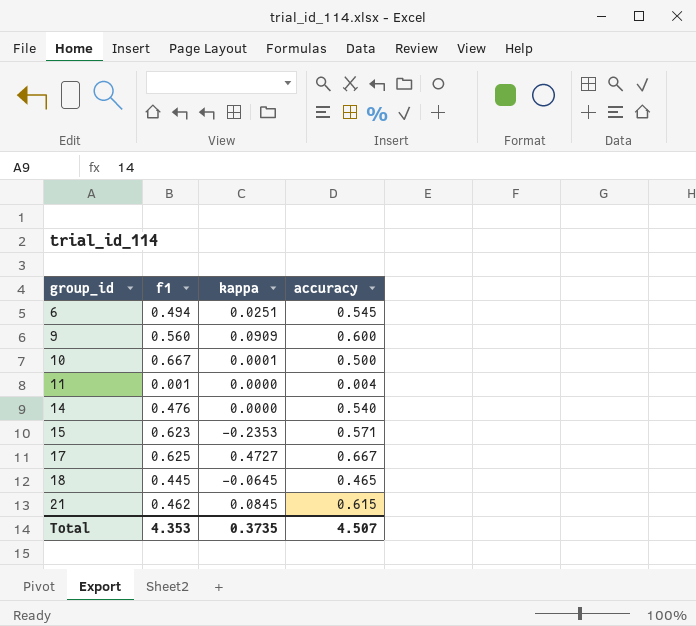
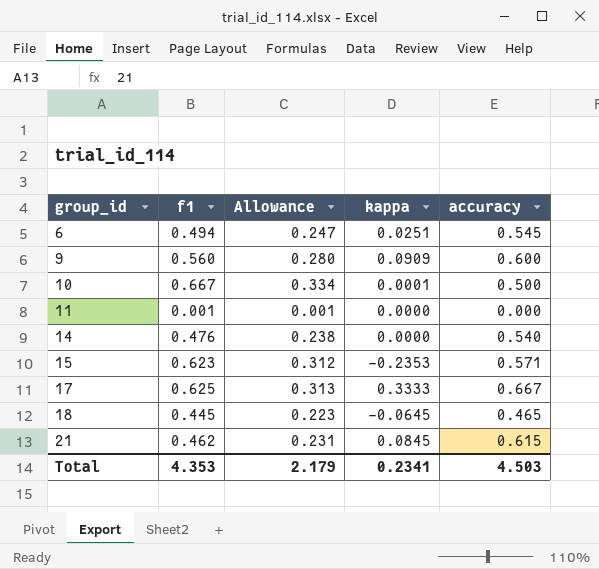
column Allowance | formula: none -> [f1] * 0.5
11 | accuracy: 0.004 -> 0.000
17 | kappa: 0.4727 -> 0.3333
Total | kappa: 0.3735 -> 0.2341
Total | accuracy: 4.507 -> 4.503

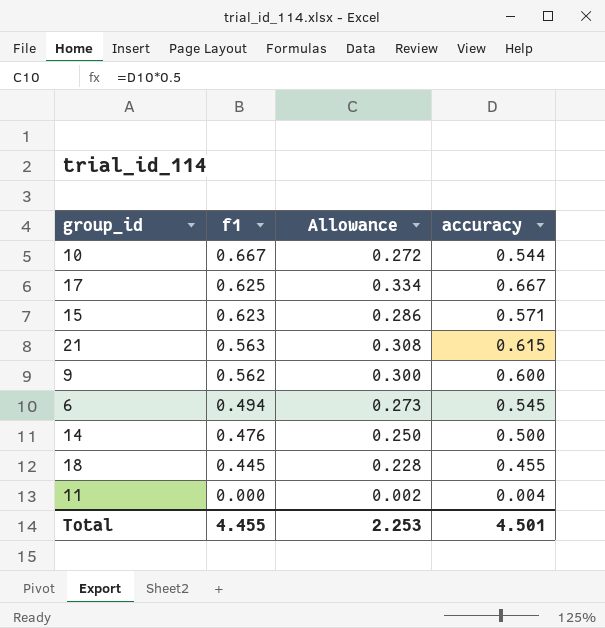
row order: group_id ascending -> f1 descending
column kappa | position: 4 -> none
column Allowance | formula: [f1] * 0.5 -> [accuracy] * 0.5
10 | accuracy: 0.500 -> 0.544
21 | f1: 0.462 -> 0.563
9 | f1: 0.560 -> 0.562
14 | accuracy: 0.540 -> 0.500
18 | accuracy: 0.465 -> 0.455
11 | f1: 0.001 -> 0.000
11 | accuracy: 0.000 -> 0.004
Total | f1: 4.353 -> 4.455
Total | Allowance: 2.179 -> 2.253
Total | accuracy: 4.503 -> 4.501

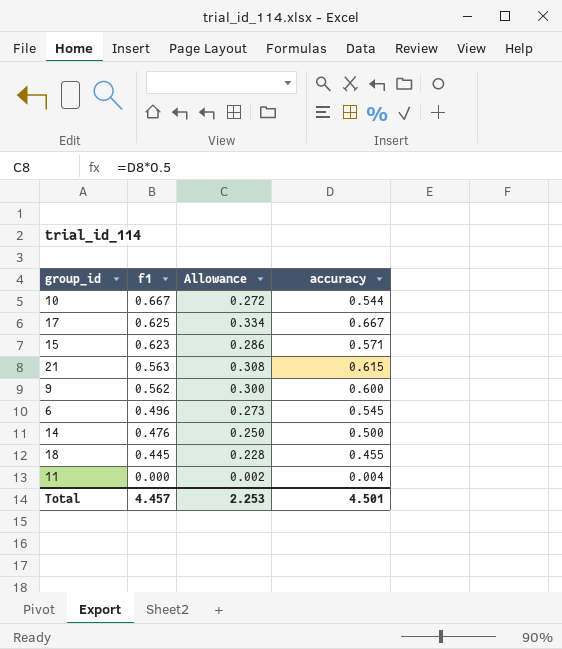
6 | f1: 0.494 -> 0.496
Total | f1: 4.455 -> 4.457

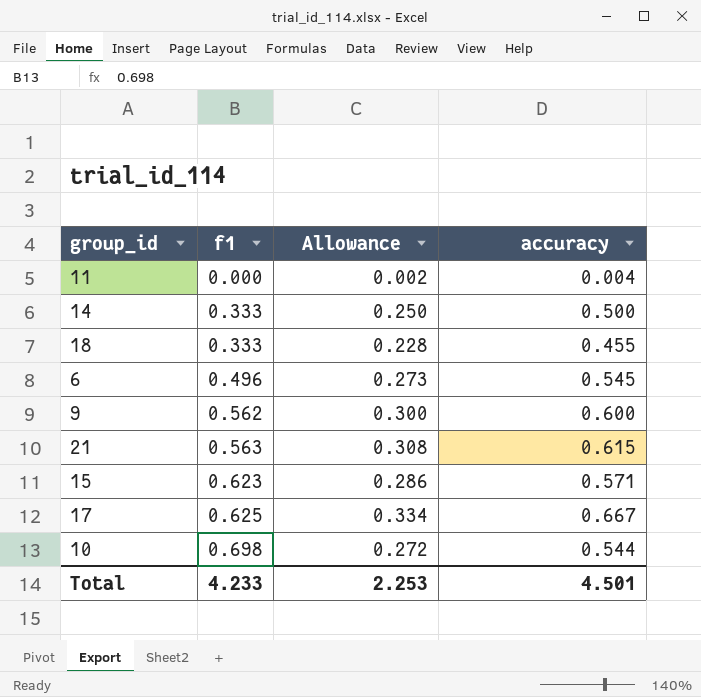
row order: f1 descending -> f1 ascending
14 | f1: 0.476 -> 0.333
18 | f1: 0.445 -> 0.333
10 | f1: 0.667 -> 0.698
Total | f1: 4.457 -> 4.233

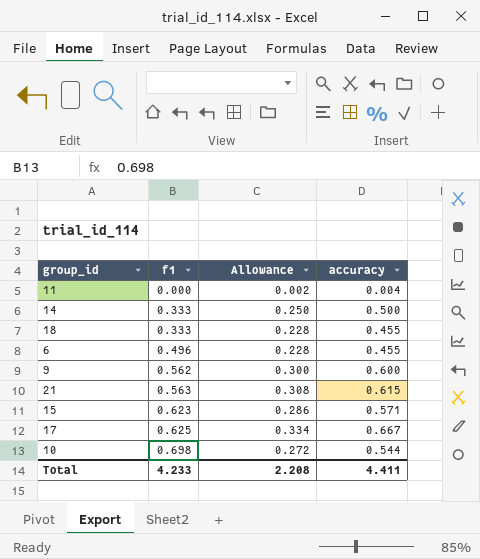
6 | Allowance: 0.273 -> 0.228
6 | accuracy: 0.545 -> 0.455
Total | Allowance: 2.253 -> 2.208
Total | accuracy: 4.501 -> 4.411

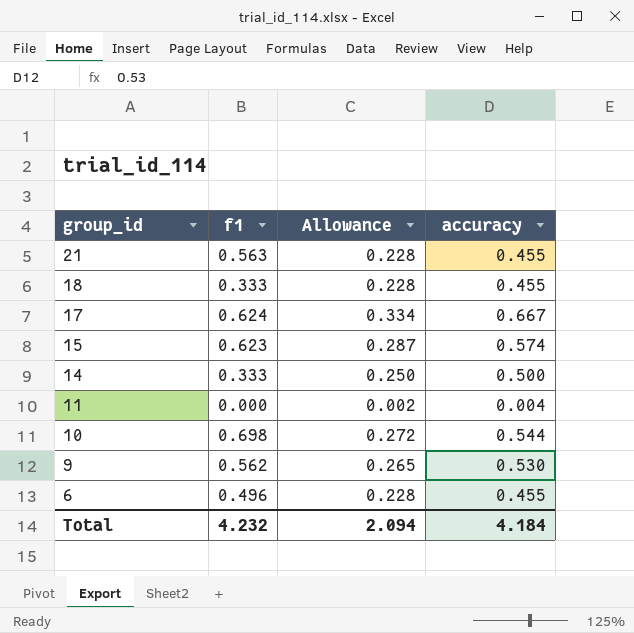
row order: f1 ascending -> group_id descending
21 | Allowance: 0.308 -> 0.228
21 | accuracy: 0.615 -> 0.455
17 | f1: 0.625 -> 0.624
15 | Allowance: 0.286 -> 0.287
15 | accuracy: 0.571 -> 0.574
9 | Allowance: 0.300 -> 0.265
9 | accuracy: 0.600 -> 0.530
Total | f1: 4.233 -> 4.232
Total | Allowance: 2.208 -> 2.094
Total | accuracy: 4.411 -> 4.184

